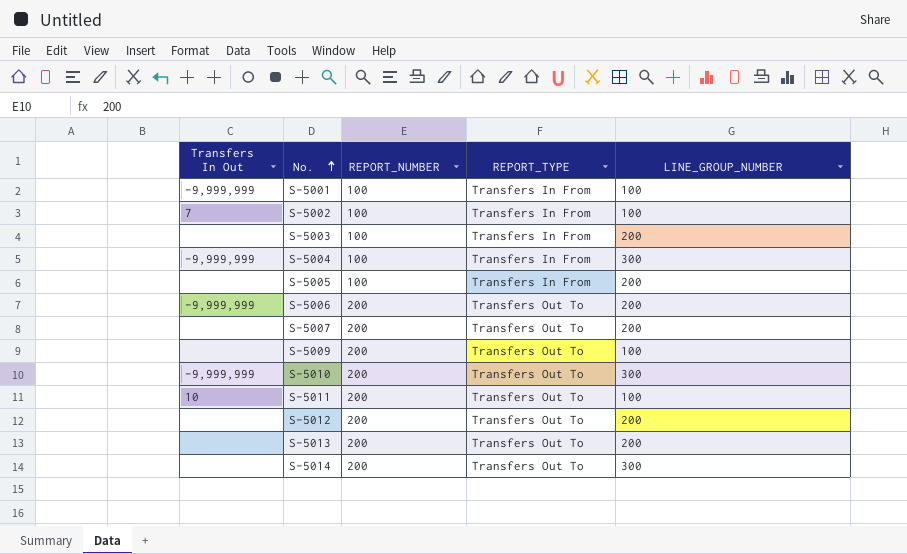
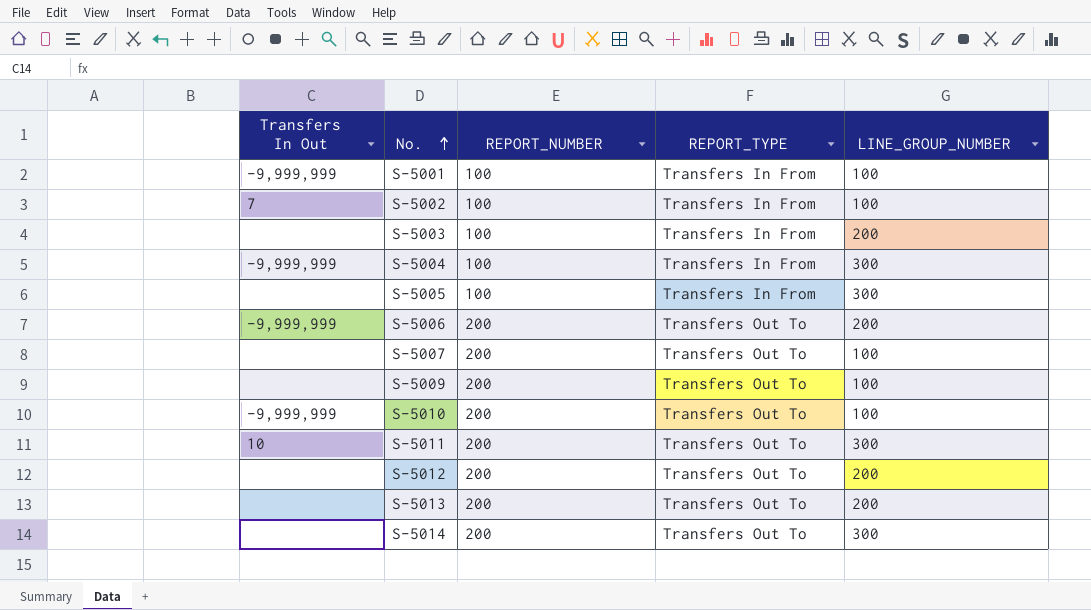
S-5005 | LINE_GROUP_NUMBER: 200 -> 300
S-5007 | LINE_GROUP_NUMBER: 200 -> 100
S-5010 | LINE_GROUP_NUMBER: 300 -> 100
S-5011 | LINE_GROUP_NUMBER: 100 -> 300

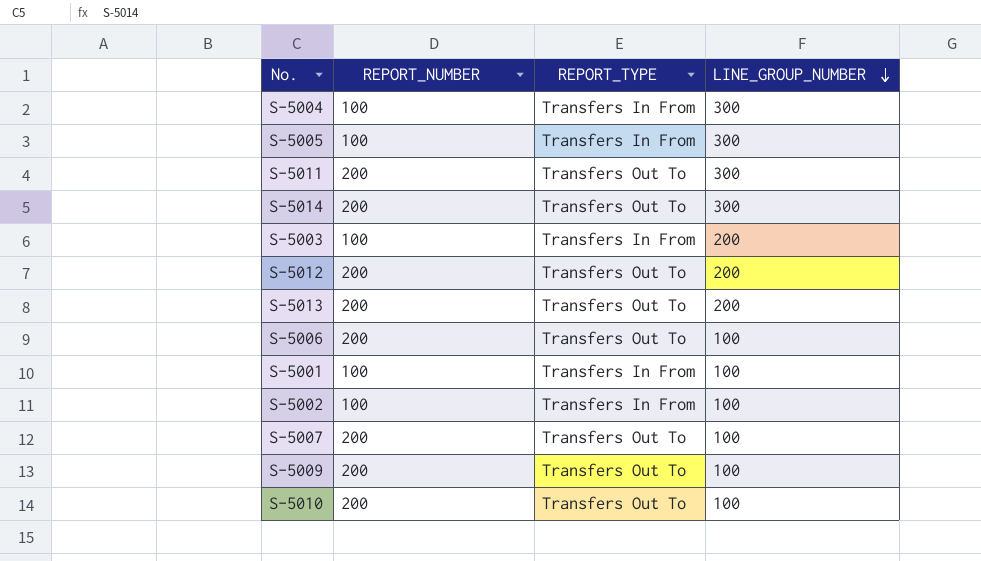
row order: No. ascending -> LINE_GROUP_NUMBER descending
column Transfers In Out | position: 1 -> none
S-5006 | LINE_GROUP_NUMBER: 200 -> 100

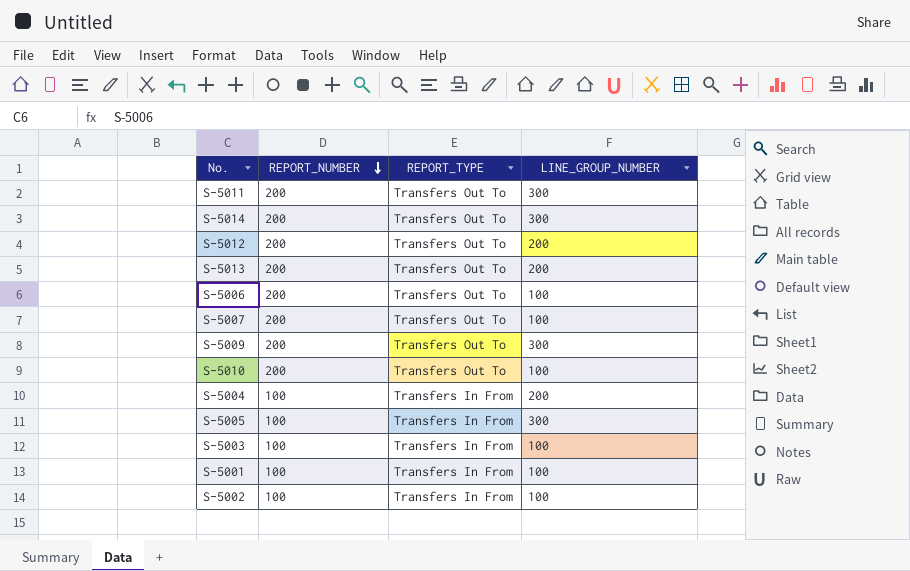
row order: LINE_GROUP_NUMBER descending -> REPORT_NUMBER descending
S-5009 | LINE_GROUP_NUMBER: 100 -> 300
S-5004 | LINE_GROUP_NUMBER: 300 -> 200
S-5003 | LINE_GROUP_NUMBER: 200 -> 100

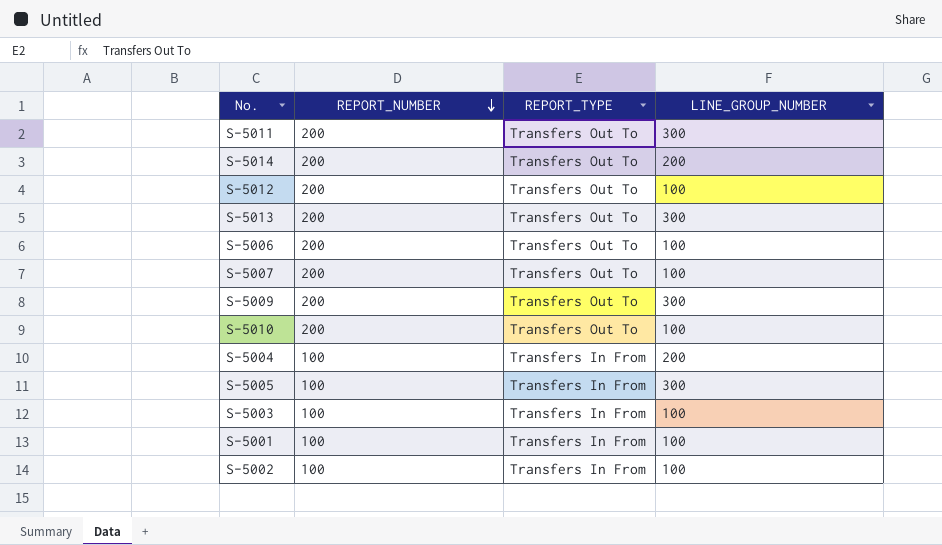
S-5014 | LINE_GROUP_NUMBER: 300 -> 200
S-5012 | LINE_GROUP_NUMBER: 200 -> 100
S-5013 | LINE_GROUP_NUMBER: 200 -> 300

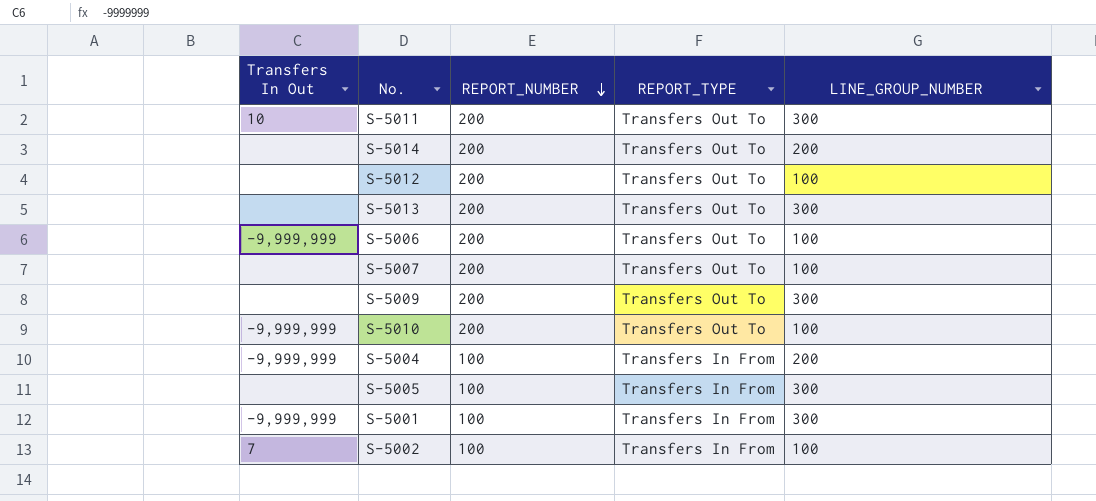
column Transfers In Out | position: none -> 1
row S-5003: 100 | Transfers In From | 100 -> none
S-5001 | LINE_GROUP_NUMBER: 100 -> 300

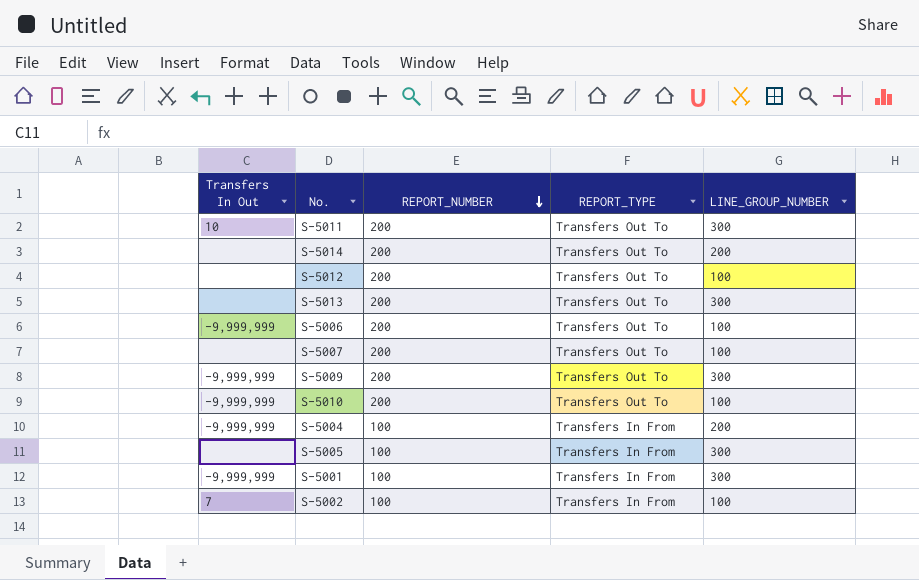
S-5009 | Transfers In Out: none -> -9,999,999

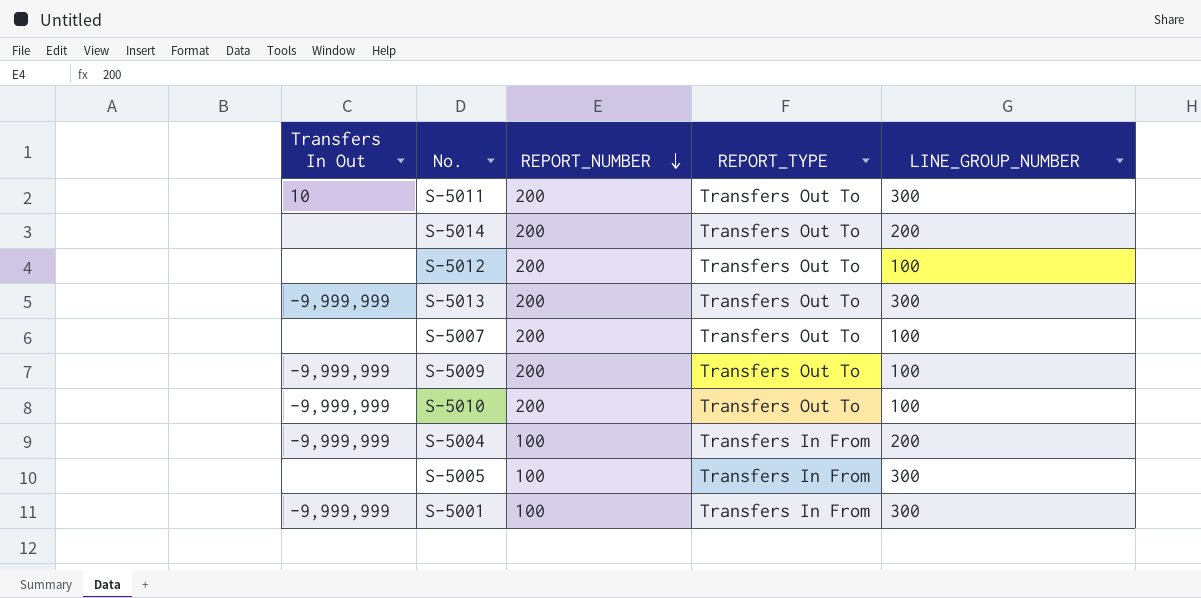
row S-5006: -9,999,999 | 200 | Transfers Out To | 100 -> none
row S-5002: 7 | 100 | Transfers In From | 100 -> none
S-5013 | Transfers In Out: none -> -9,999,999
S-5009 | LINE_GROUP_NUMBER: 300 -> 100

